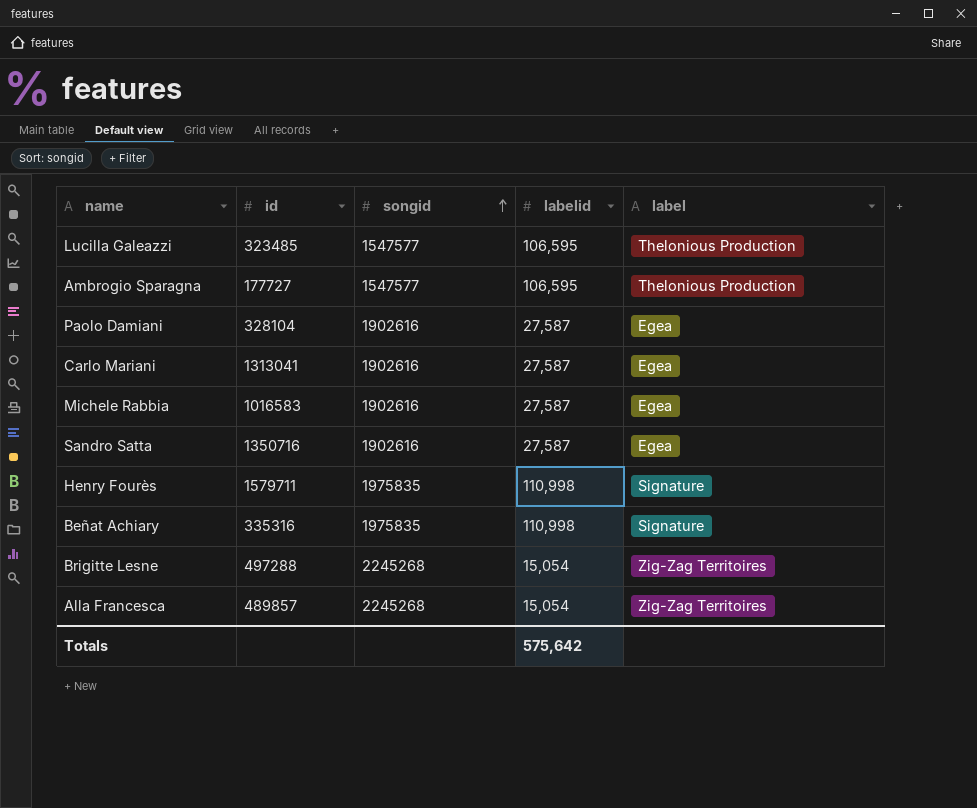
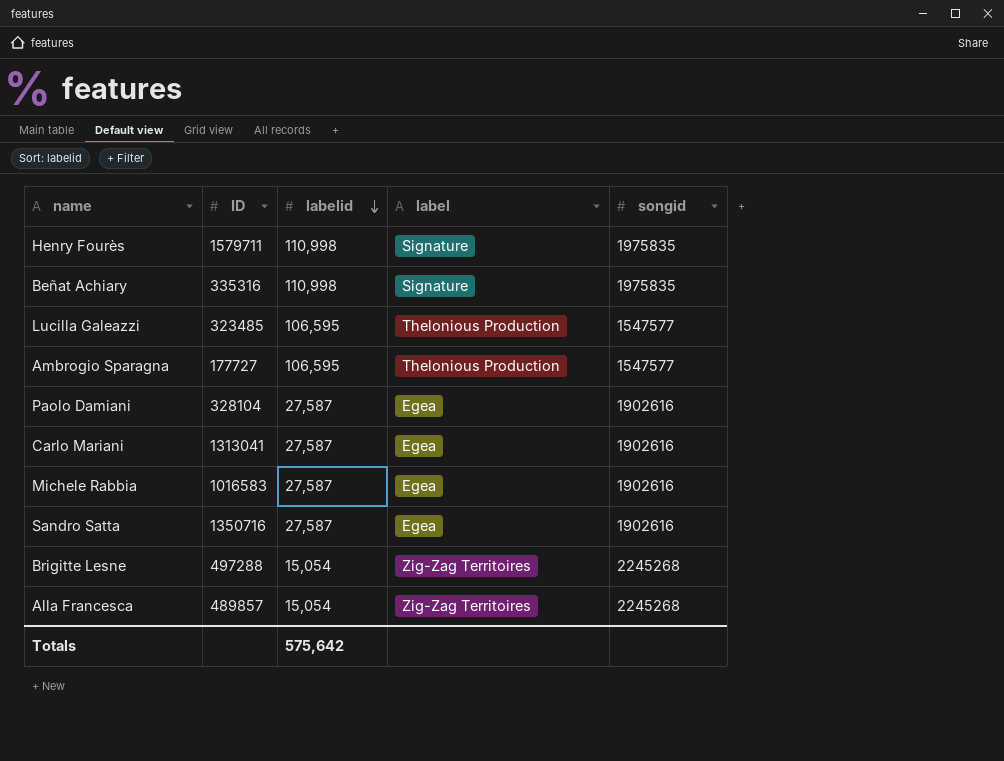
row order: songid ascending -> labelid descending
column name: id -> ID
column songid | position: 3 -> 5

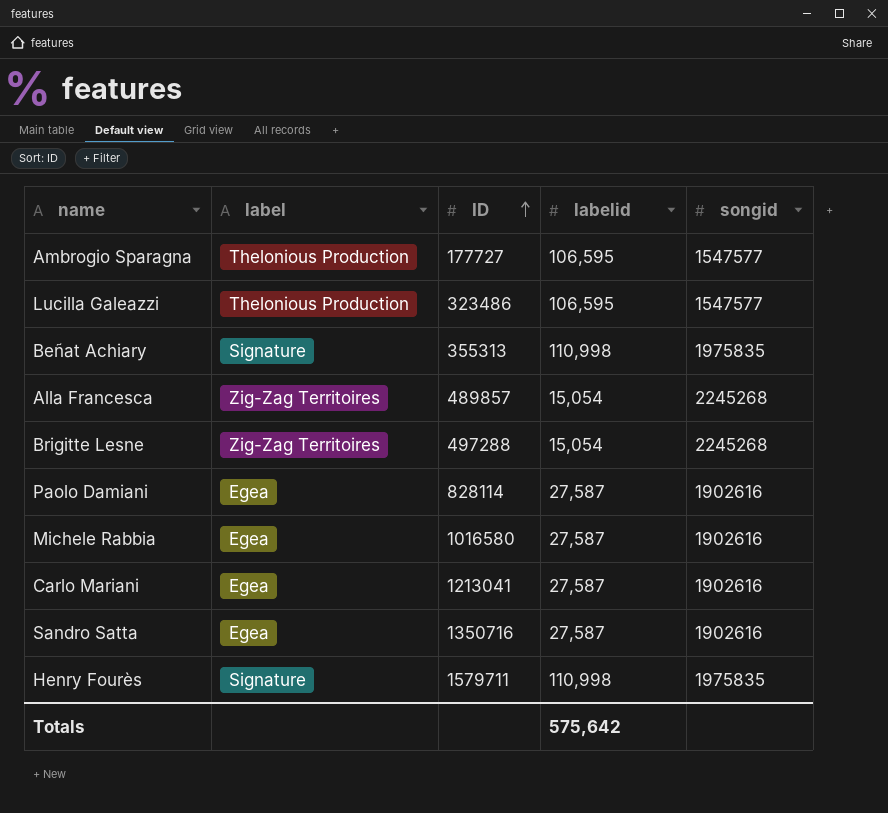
row order: labelid descending -> ID ascending
column label | position: 4 -> 2
Lucilla Galeazzi | ID: 323485 -> 323486
Beñat Achiary | ID: 335316 -> 355313
Paolo Damiani | ID: 328104 -> 828114
Michele Rabbia | ID: 1016583 -> 1016580
Carlo Mariani | ID: 1313041 -> 1213041

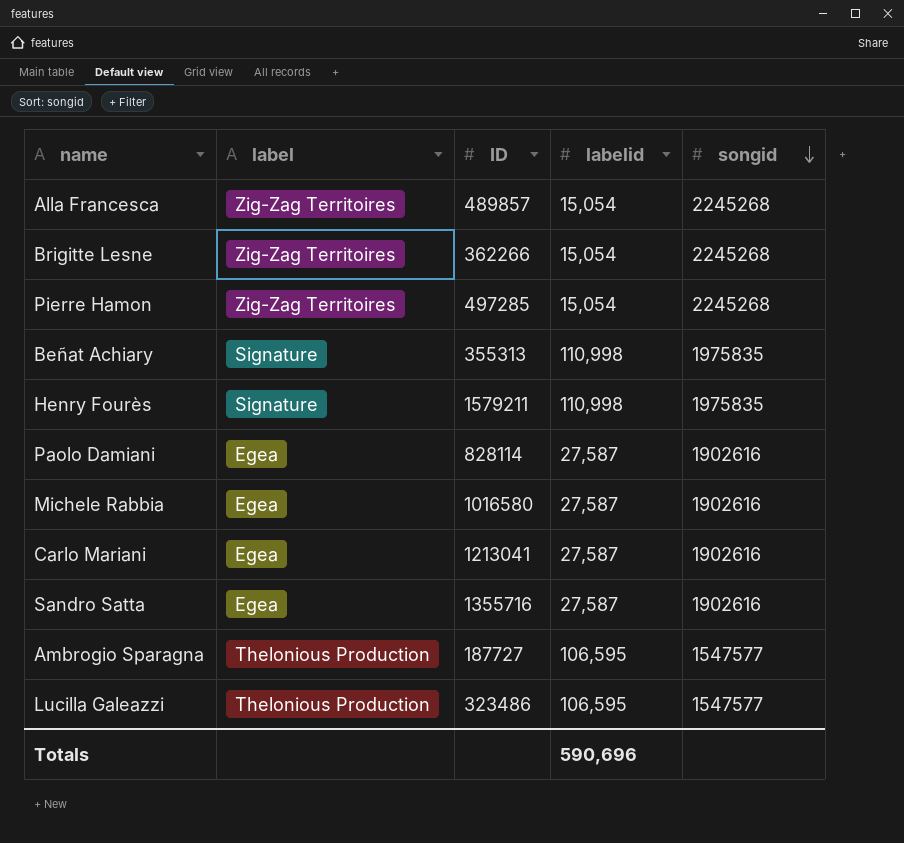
row order: ID ascending -> songid descending
Brigitte Lesne | ID: 497288 -> 362266
row Pierre Hamon: none -> Zig-Zag Territoires | 497285 | 15,054 | 2245268
Henry Fourès | ID: 1579711 -> 1579211
Sandro Satta | ID: 1350716 -> 1355716
Ambrogio Sparagna | ID: 177727 -> 187727
Totals | labelid: 575,642 -> 590,696

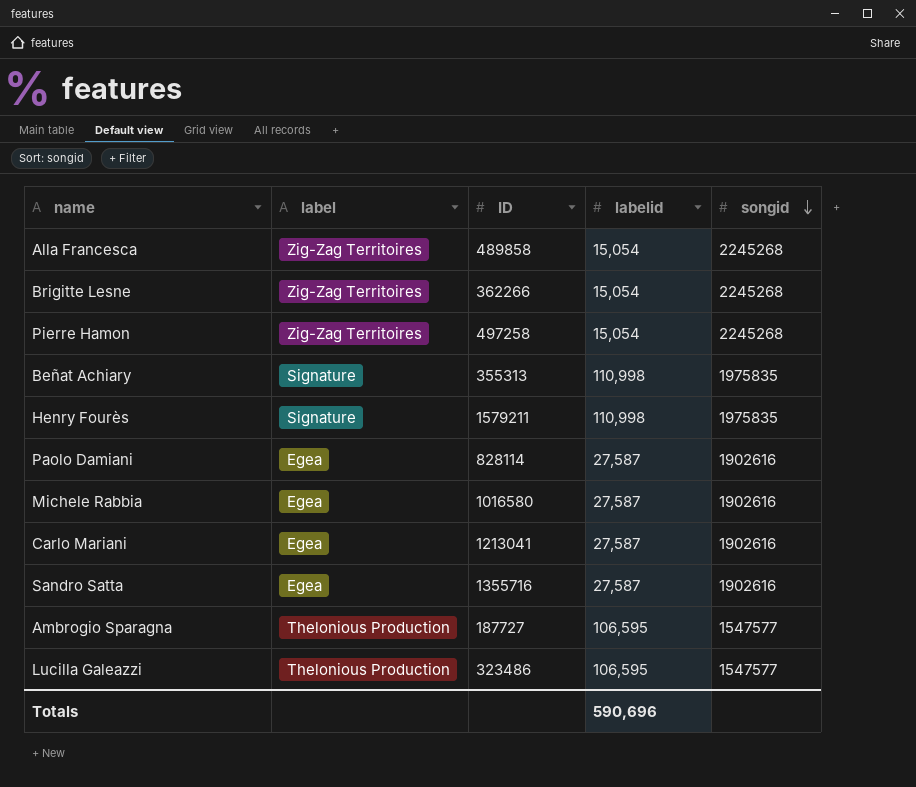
Alla Francesca | ID: 489857 -> 489858
Pierre Hamon | ID: 497285 -> 497258

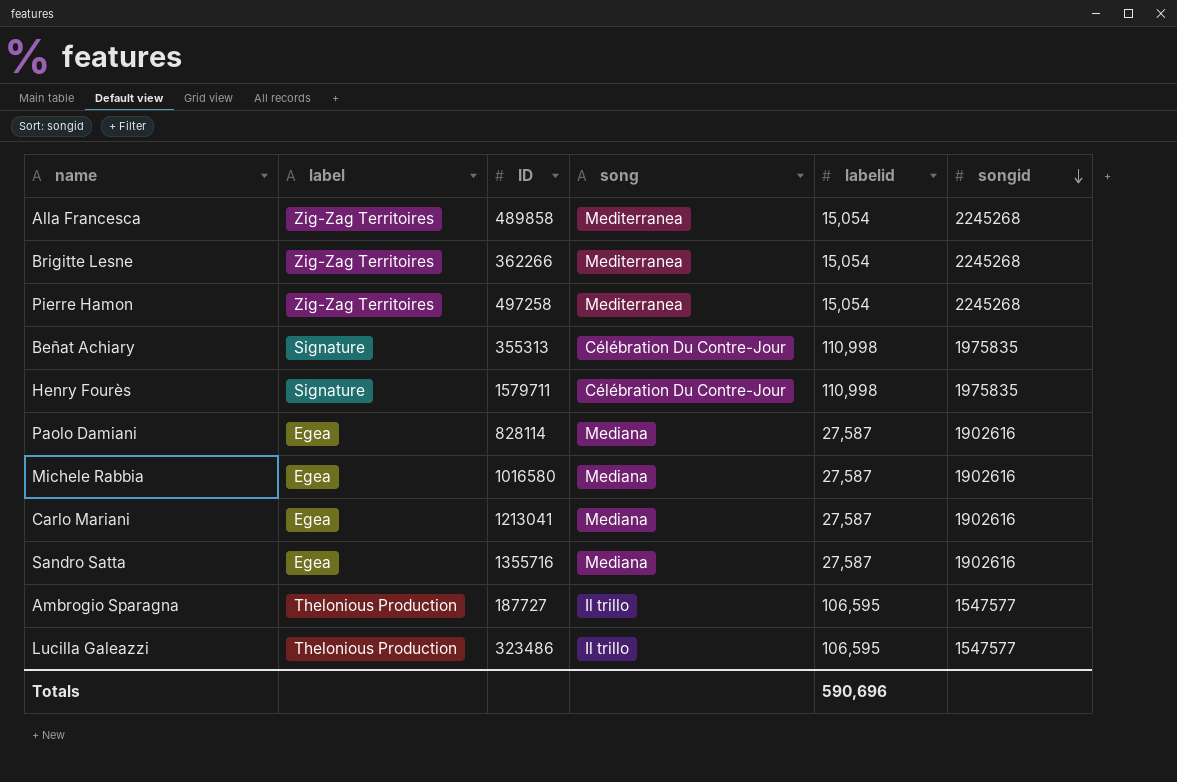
column song | position: none -> 4
Henry Fourès | ID: 1579211 -> 1579711

